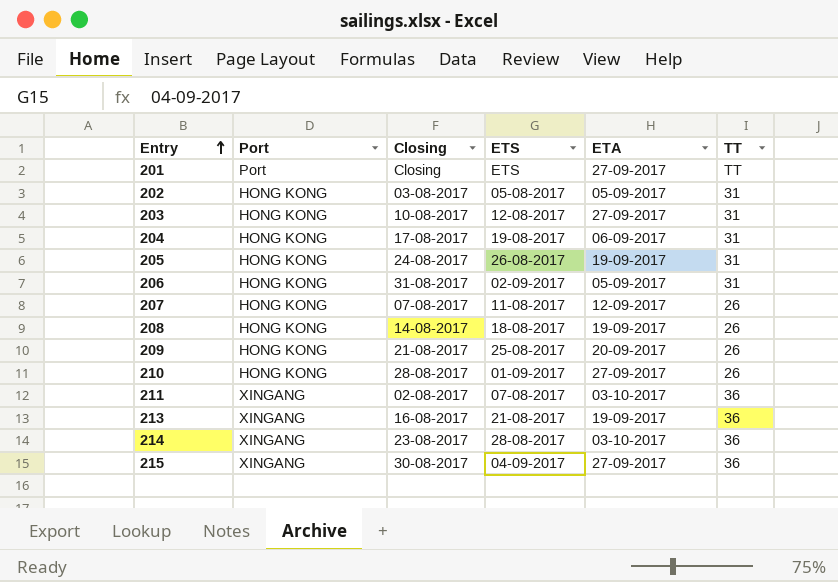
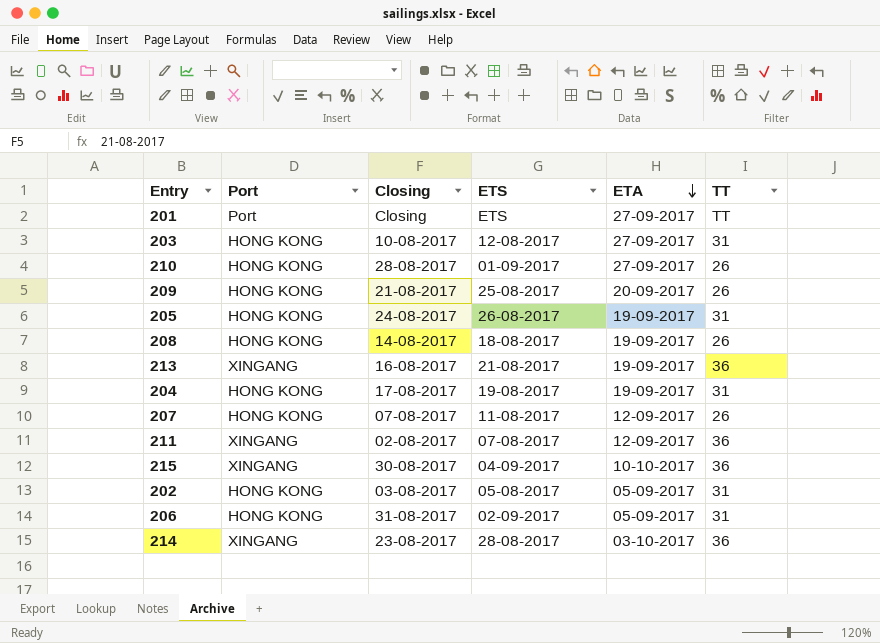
row order: Entry ascending -> ETA descending
204 | ETA: 06-09-2017 -> 19-09-2017
211 | ETA: 03-10-2017 -> 12-09-2017
215 | ETA: 27-09-2017 -> 10-10-2017

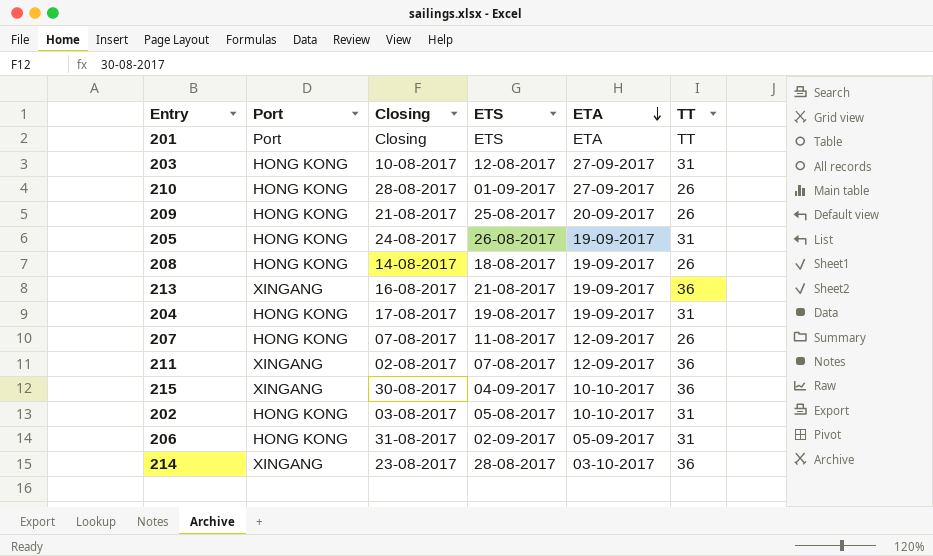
201 | ETA: 27-09-2017 -> ETA
202 | ETA: 05-09-2017 -> 10-10-2017

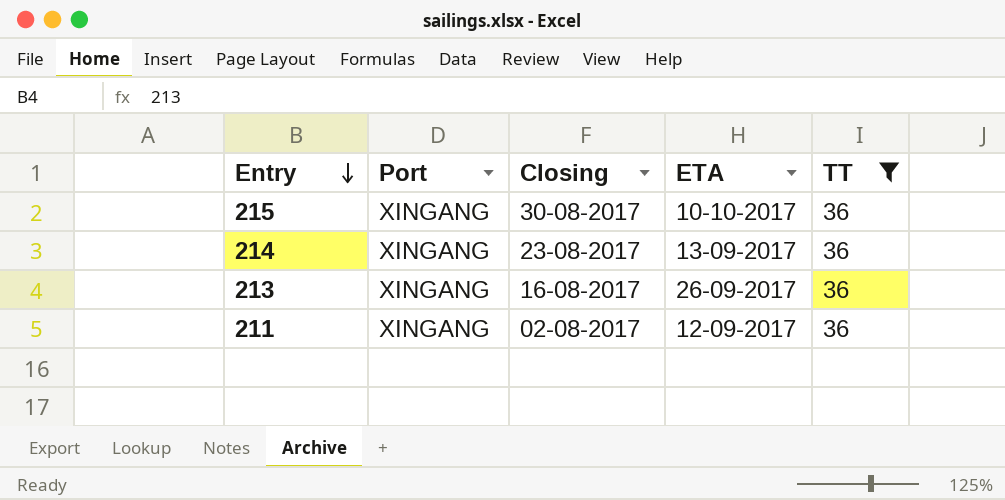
filter: none -> TT = 36
row order: ETA descending -> Entry descending
column ETS | position: 4 -> none
214 | ETA: 03-10-2017 -> 13-09-2017
213 | ETA: 19-09-2017 -> 26-09-2017

